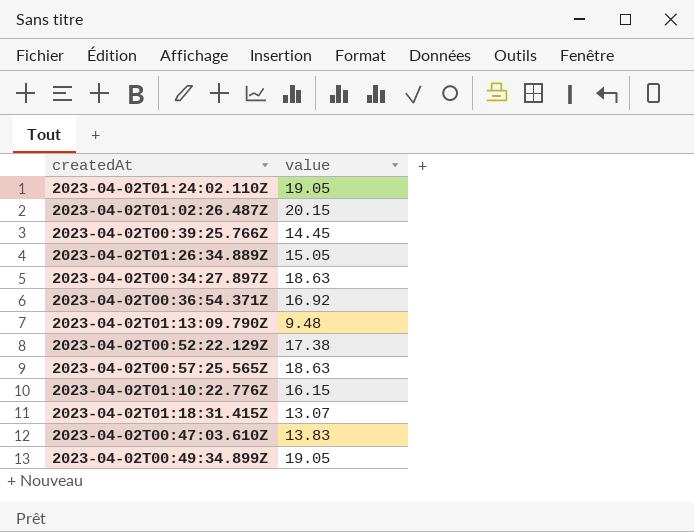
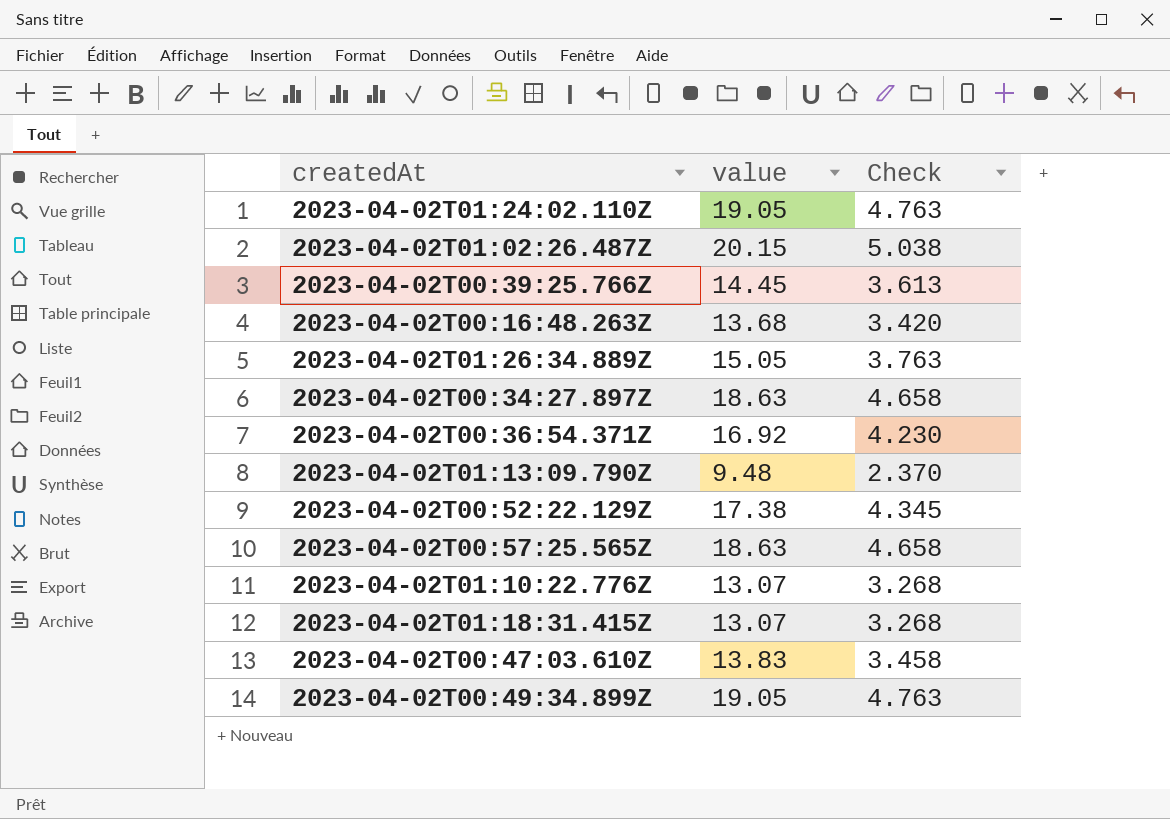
column Check | formula: none -> [value] * 0.25
row 2023-04-02T00:16:48.263Z: none -> 13.68 | 3.420
2023-04-02T01:10:22.776Z | value: 16.15 -> 13.07

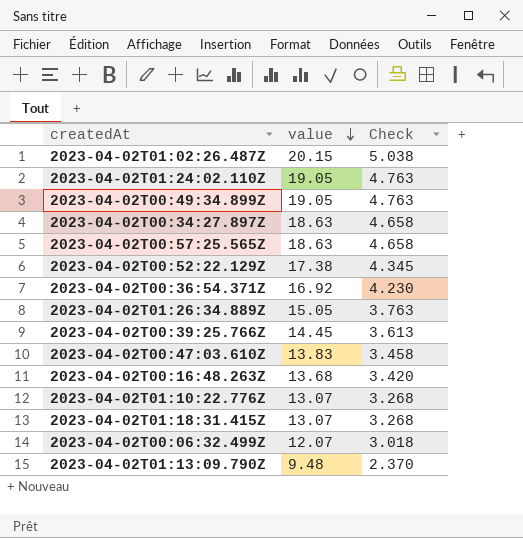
row order: none -> value descending
row 2023-04-02T00:06:32.499Z: none -> 12.07 | 3.018

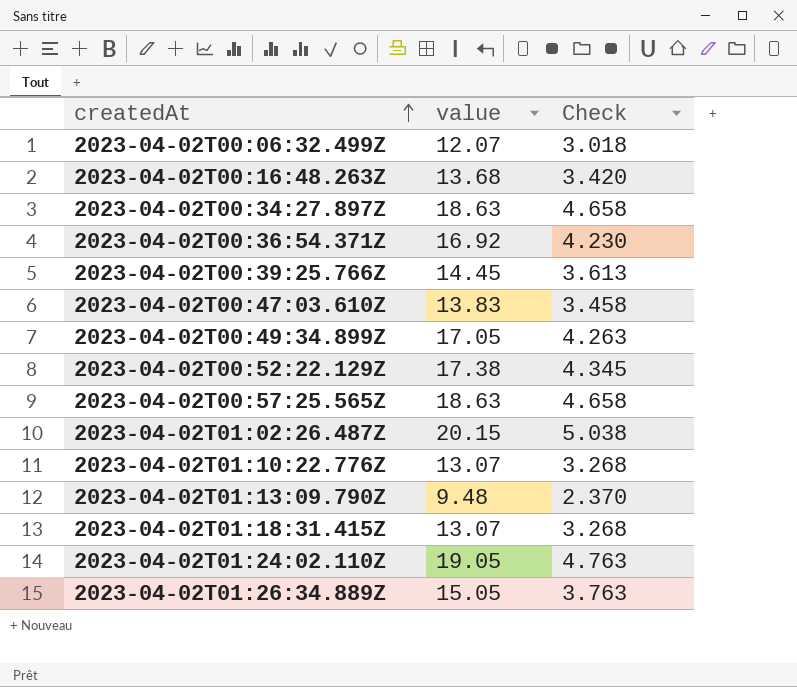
row order: value descending -> createdAt ascending
2023-04-02T00:49:34.899Z | value: 19.05 -> 17.05
2023-04-02T00:49:34.899Z | Check: 4.763 -> 4.263

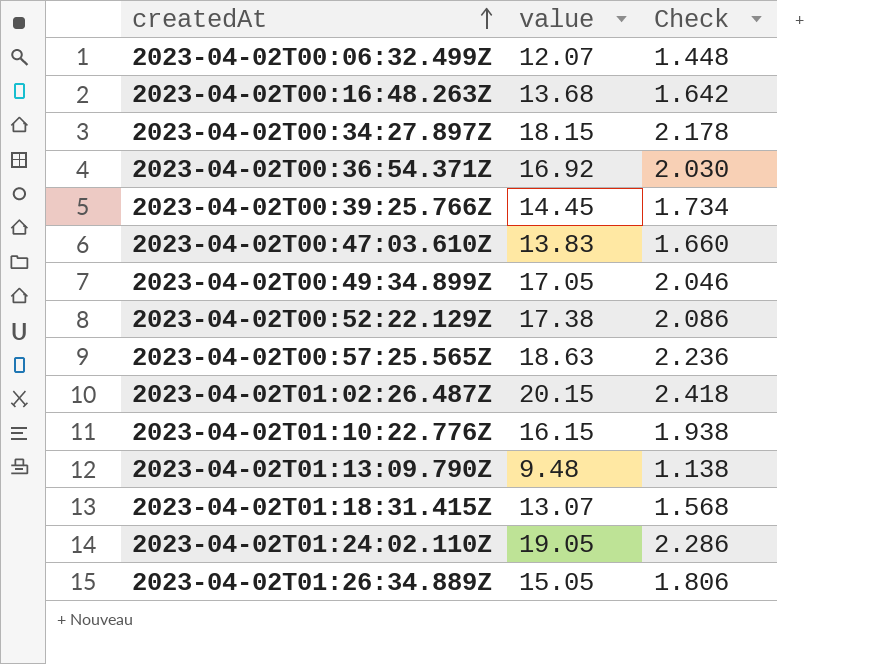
column Check | formula: [value] * 0.25 -> [value] * 0.12
2023-04-02T00:34:27.897Z | value: 18.63 -> 18.15
2023-04-02T01:10:22.776Z | value: 13.07 -> 16.15

